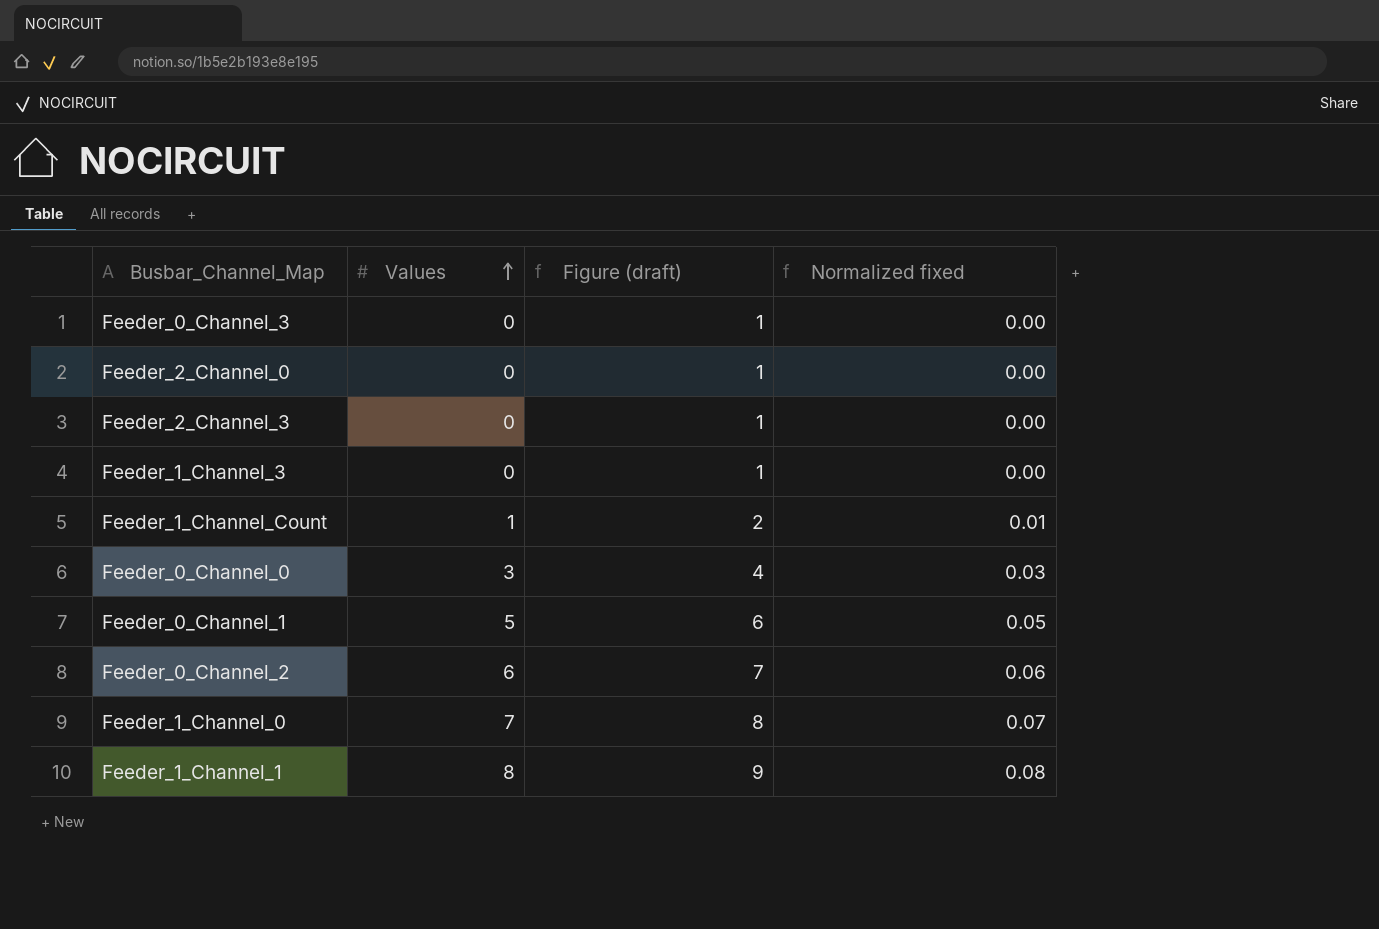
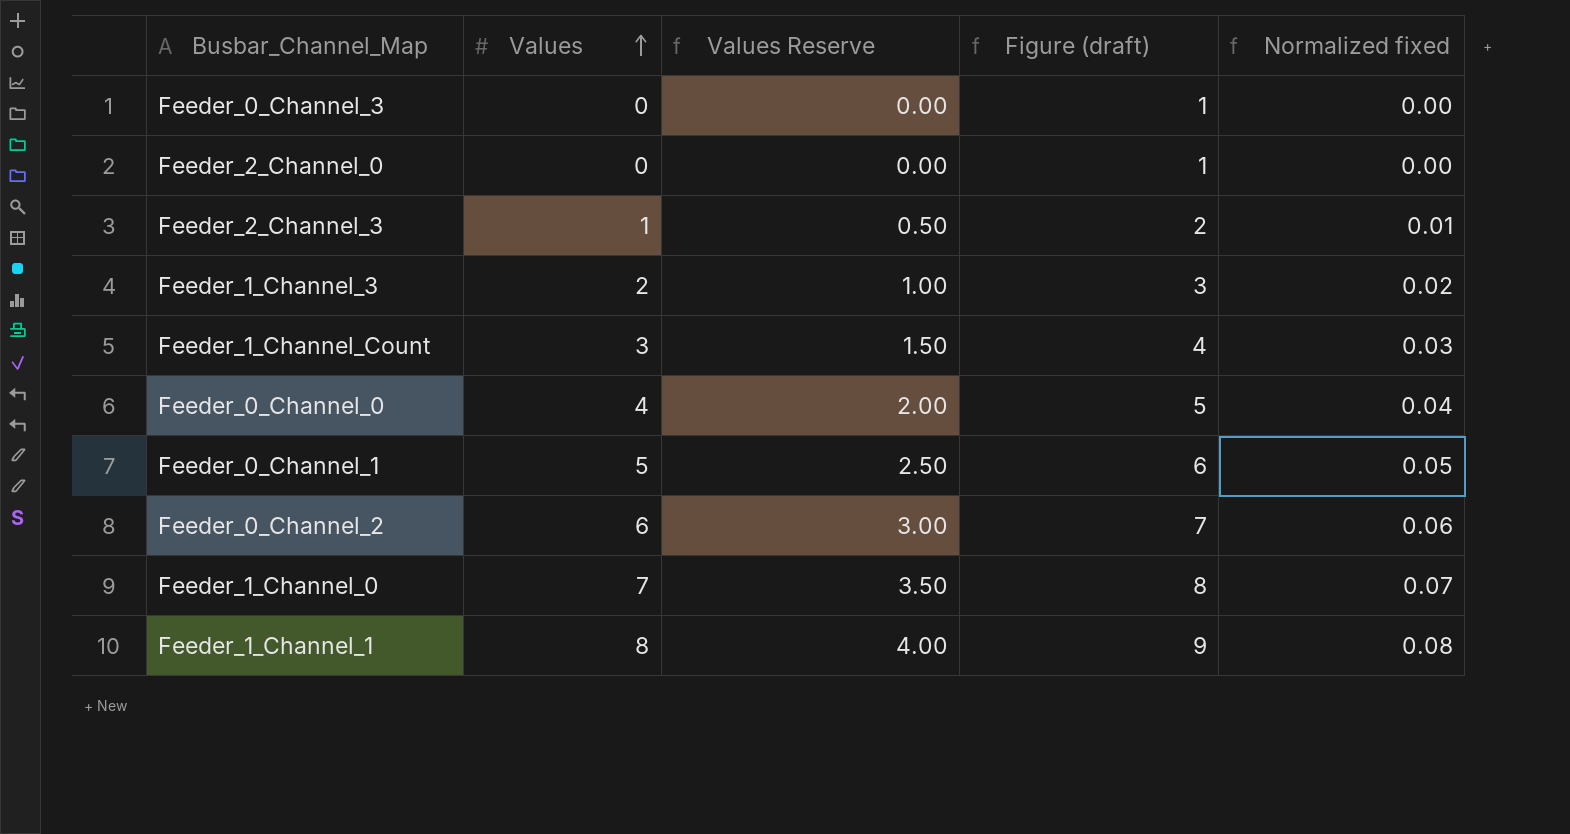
column Values Reserve | formula: none -> [Values] * 0.5
Feeder_2_Channel_3 | Values: 0 -> 1
Feeder_2_Channel_3 | Figure (draft): 1 -> 2
Feeder_2_Channel_3 | Normalized fixed: 0.00 -> 0.01
Feeder_1_Channel_3 | Values: 0 -> 2
Feeder_1_Channel_3 | Figure (draft): 1 -> 3
Feeder_1_Channel_3 | Normalized fixed: 0.00 -> 0.02
Feeder_1_Channel_Count | Values: 1 -> 3
Feeder_1_Channel_Count | Figure (draft): 2 -> 4
Feeder_1_Channel_Count | Normalized fixed: 0.01 -> 0.03
Feeder_0_Channel_0 | Values: 3 -> 4
Feeder_0_Channel_0 | Figure (draft): 4 -> 5
Feeder_0_Channel_0 | Normalized fixed: 0.03 -> 0.04

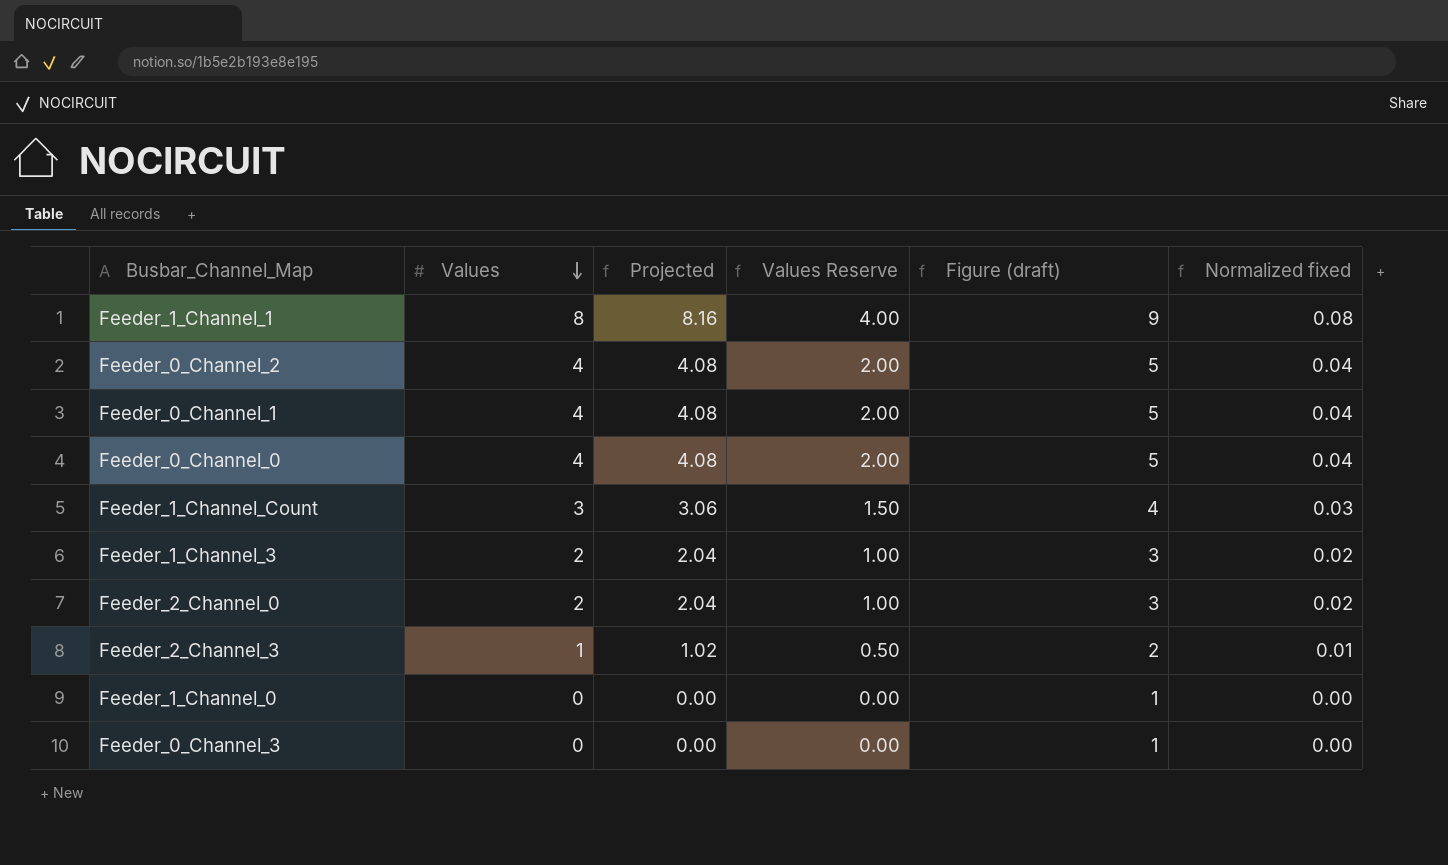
row order: Values ascending -> Values descending
column Projected | formula: none -> [Values] * 1.02
Feeder_0_Channel_2 | Values: 6 -> 4
Feeder_0_Channel_2 | Values Reserve: 3.00 -> 2.00
Feeder_0_Channel_2 | Figure (draft): 7 -> 5
Feeder_0_Channel_2 | Normalized fixed: 0.06 -> 0.04
Feeder_0_Channel_1 | Values: 5 -> 4
Feeder_0_Channel_1 | Values Reserve: 2.50 -> 2.00
Feeder_0_Channel_1 | Figure (draft): 6 -> 5
Feeder_0_Channel_1 | Normalized fixed: 0.05 -> 0.04
Feeder_2_Channel_0 | Values: 0 -> 2
Feeder_2_Channel_0 | Values Reserve: 0.00 -> 1.00
Feeder_2_Channel_0 | Figure (draft): 1 -> 3
Feeder_2_Channel_0 | Normalized fixed: 0.00 -> 0.02
Feeder_1_Channel_0 | Values: 7 -> 0
Feeder_1_Channel_0 | Values Reserve: 3.50 -> 0.00
Feeder_1_Channel_0 | Figure (draft): 8 -> 1
Feeder_1_Channel_0 | Normalized fixed: 0.07 -> 0.00

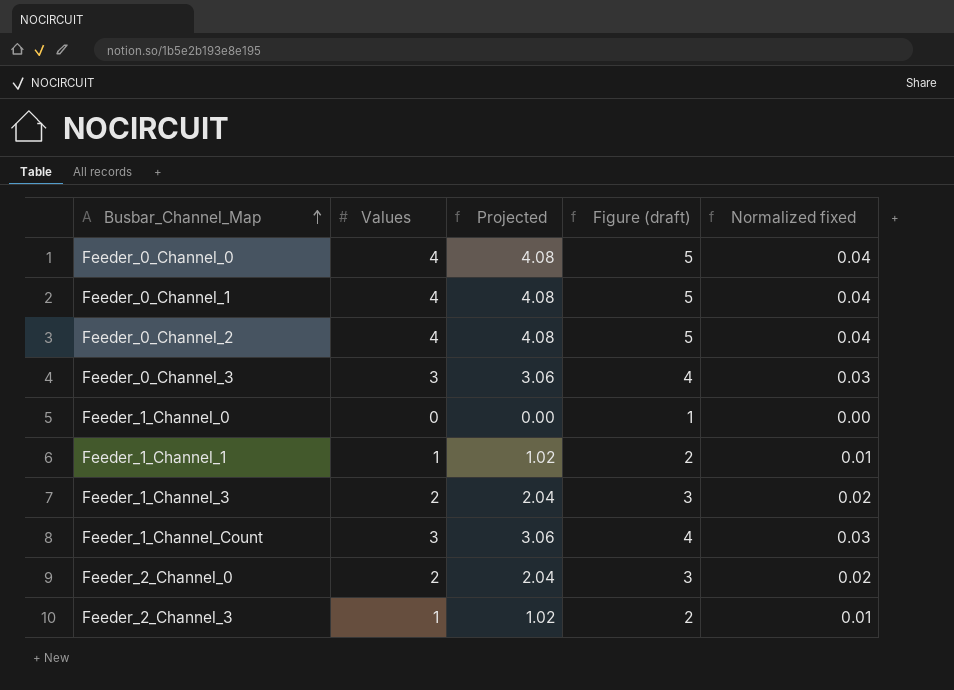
row order: Values descending -> Busbar_Channel_Map ascending
column Values Reserve | formula: [Values] * 0.5 -> none
Feeder_0_Channel_3 | Values: 0 -> 3
Feeder_0_Channel_3 | Projected: 0.00 -> 3.06
Feeder_0_Channel_3 | Figure (draft): 1 -> 4
Feeder_0_Channel_3 | Normalized fixed: 0.00 -> 0.03
Feeder_1_Channel_1 | Values: 8 -> 1
Feeder_1_Channel_1 | Projected: 8.16 -> 1.02
Feeder_1_Channel_1 | Figure (draft): 9 -> 2
Feeder_1_Channel_1 | Normalized fixed: 0.08 -> 0.01

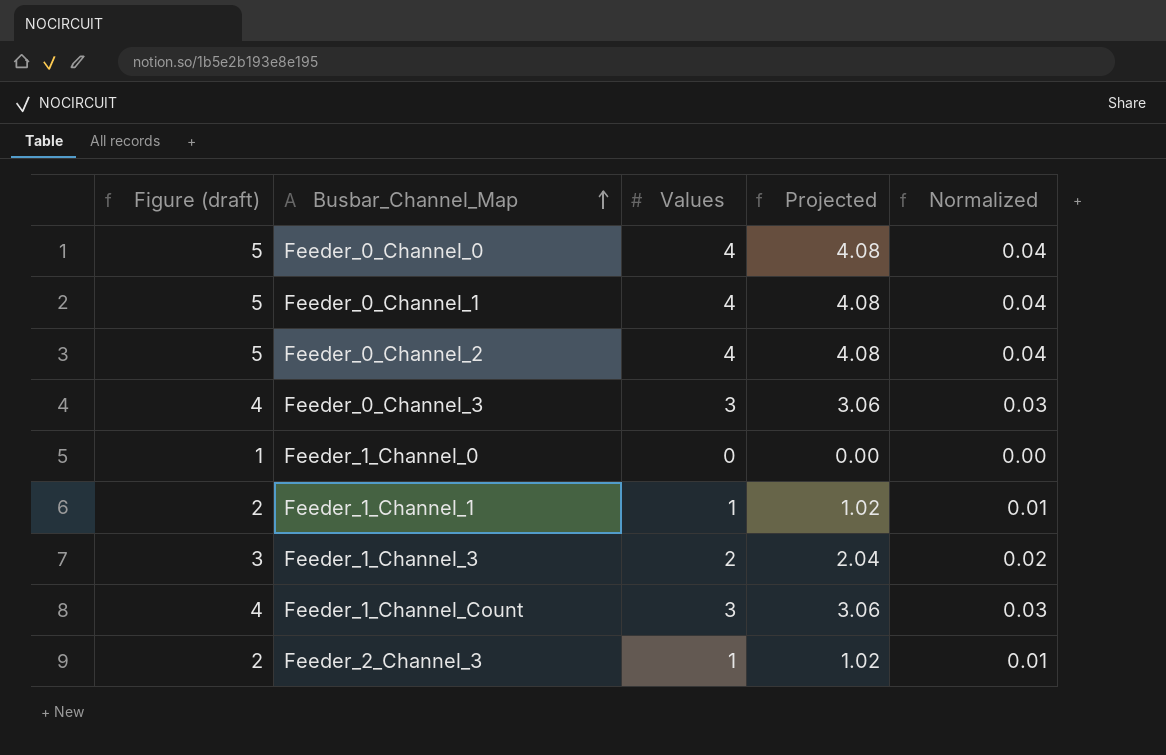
column Figure (draft) | position: 4 -> 1
column name: Normalized fixed -> Normalized
row Feeder_2_Channel_0: 2 | 2.04 | 3 | 0.02 -> none

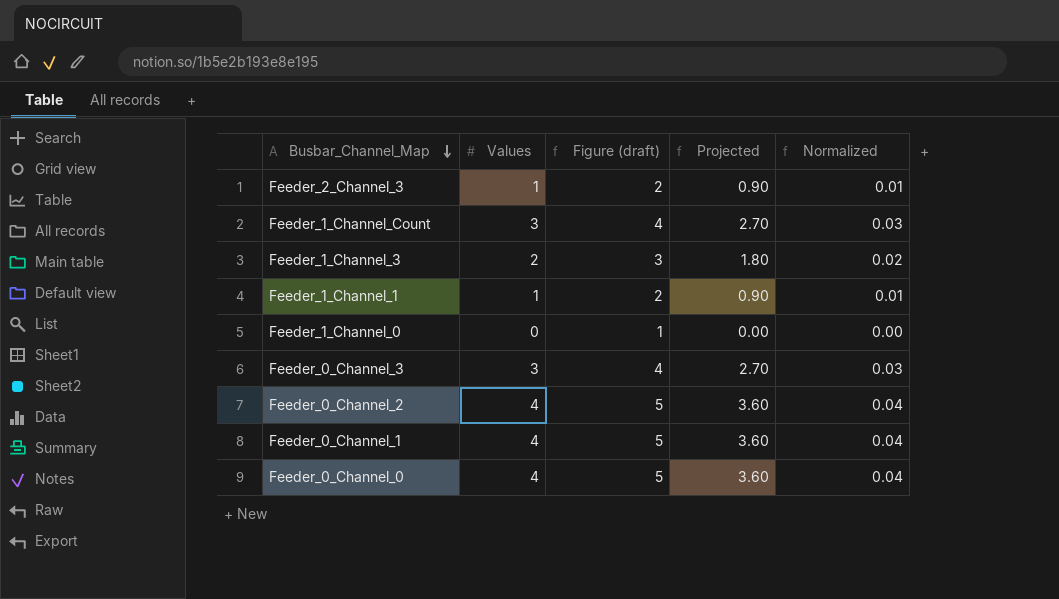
row order: Busbar_Channel_Map ascending -> Busbar_Channel_Map descending
column Figure (draft) | position: 1 -> 3
column Projected | formula: [Values] * 1.02 -> [Values] * 0.9

